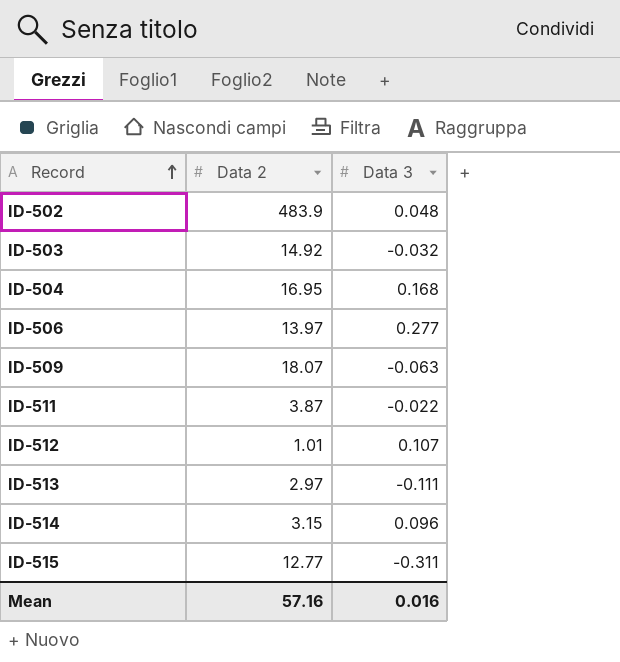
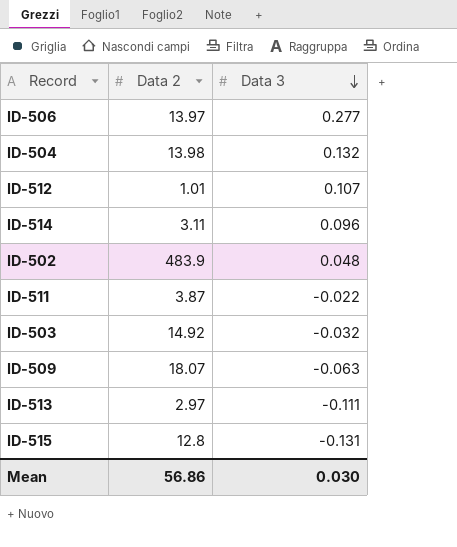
row order: Record ascending -> Data 3 descending
ID-504 | Data 2: 16.95 -> 13.98
ID-504 | Data 3: 0.168 -> 0.132
ID-514 | Data 2: 3.15 -> 3.11
ID-515 | Data 2: 12.77 -> 12.8
ID-515 | Data 3: -0.311 -> -0.131
Mean | Data 2: 57.16 -> 56.86
Mean | Data 3: 0.016 -> 0.030

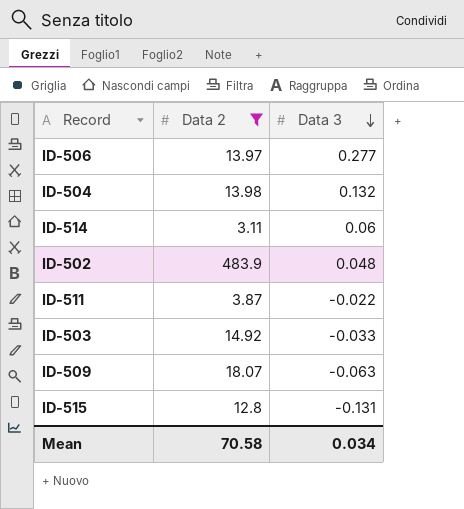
filter: none -> Data 2 >= 3.11
ID-514 | Data 3: 0.096 -> 0.06
ID-503 | Data 3: -0.032 -> -0.033
Mean | Data 2: 56.86 -> 70.58
Mean | Data 3: 0.030 -> 0.034

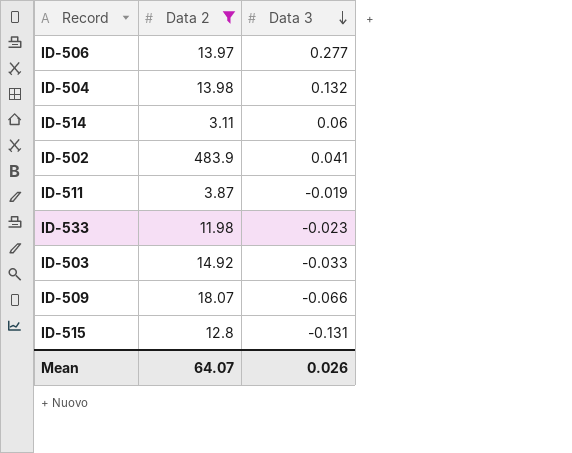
ID-502 | Data 3: 0.048 -> 0.041
ID-511 | Data 3: -0.022 -> -0.019
row ID-533: none -> 11.98 | -0.023
ID-509 | Data 3: -0.063 -> -0.066
Mean | Data 2: 70.58 -> 64.07
Mean | Data 3: 0.034 -> 0.026

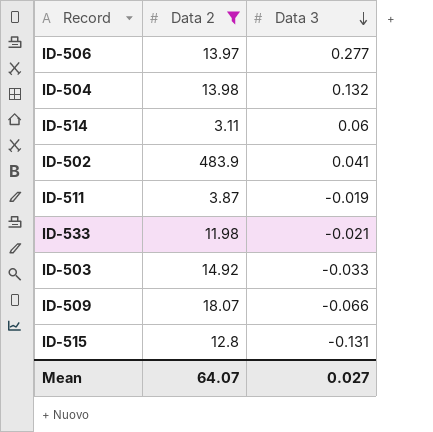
ID-533 | Data 3: -0.023 -> -0.021
Mean | Data 3: 0.026 -> 0.027

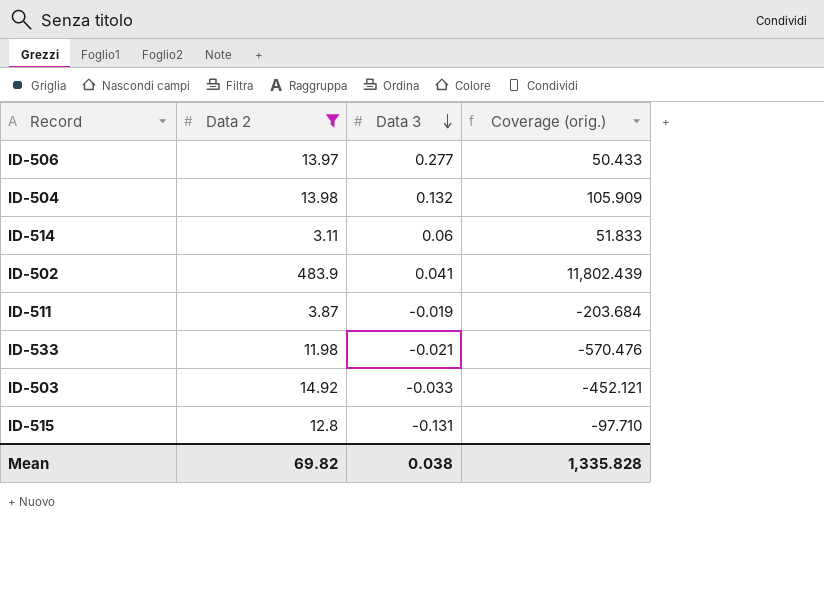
column Coverage (orig.) | formula: none -> [Data 2] / [Data 3]
row ID-509: 18.07 | -0.066 -> none
Mean | Data 2: 64.07 -> 69.82
Mean | Data 3: 0.027 -> 0.038

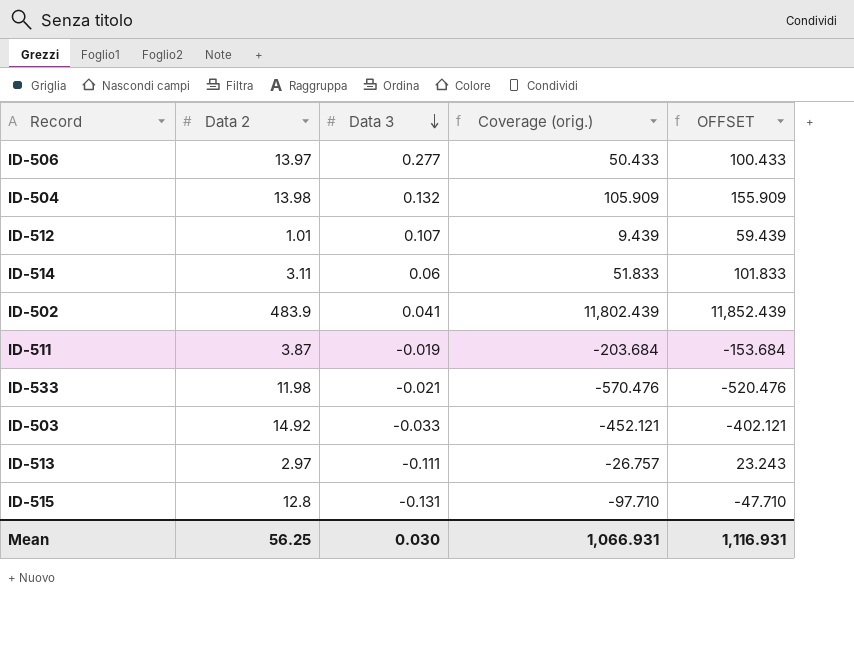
filter: Data 2 >= 3.11 -> none
column OFFSET | formula: none -> [Coverage (orig.)] + 50
Mean | Data 2: 69.82 -> 56.25
Mean | Data 3: 0.038 -> 0.030
Mean | Coverage (orig.): 1,335.828 -> 1,066.931

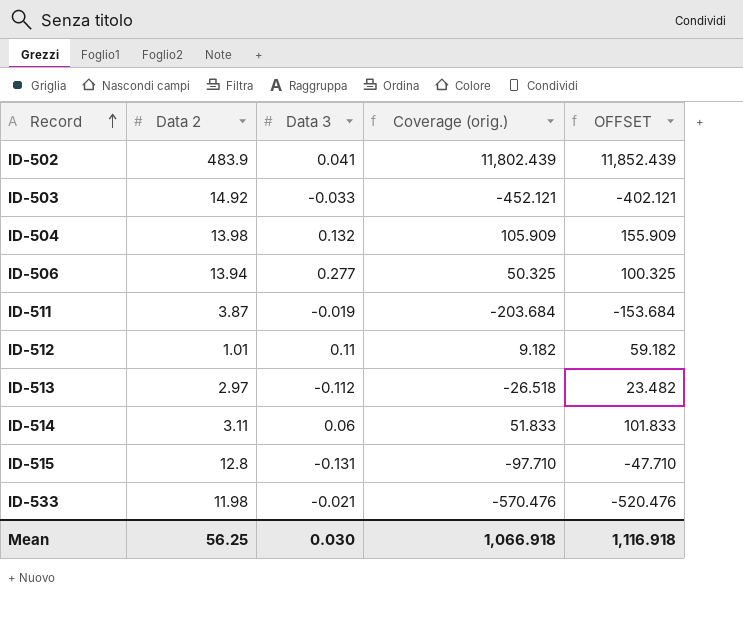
row order: Data 3 descending -> Record ascending
ID-506 | Data 2: 13.97 -> 13.94
ID-506 | Coverage (orig.): 50.433 -> 50.325
ID-506 | OFFSET: 100.433 -> 100.325
ID-512 | Data 3: 0.107 -> 0.11
ID-512 | Coverage (orig.): 9.439 -> 9.182
ID-512 | OFFSET: 59.439 -> 59.182
ID-513 | Data 3: -0.111 -> -0.112
ID-513 | Coverage (orig.): -26.757 -> -26.518
ID-513 | OFFSET: 23.243 -> 23.482
Mean | Coverage (orig.): 1,066.931 -> 1,066.918
Mean | OFFSET: 1,116.931 -> 1,116.918

